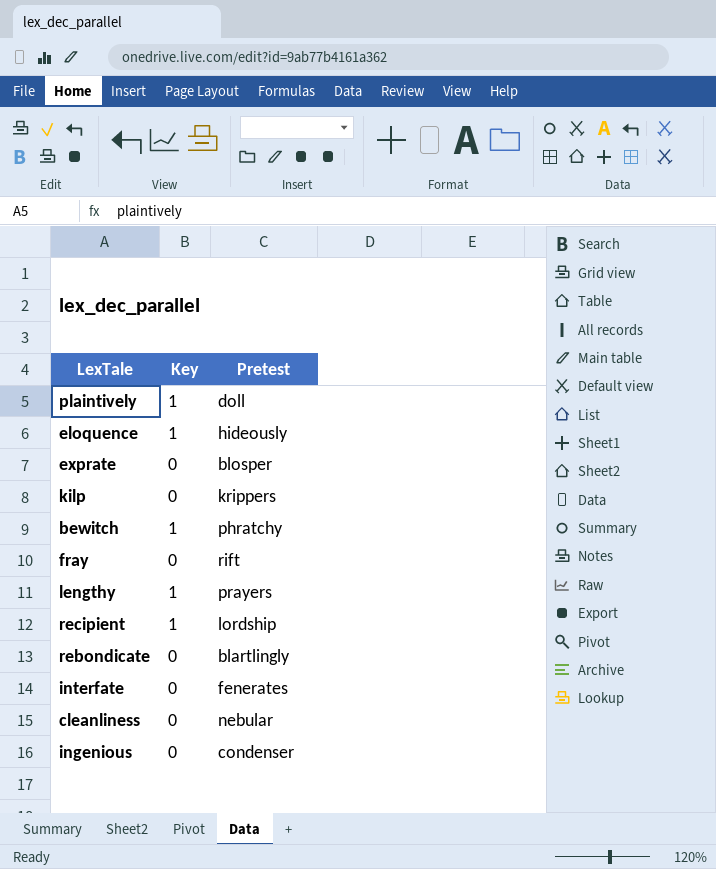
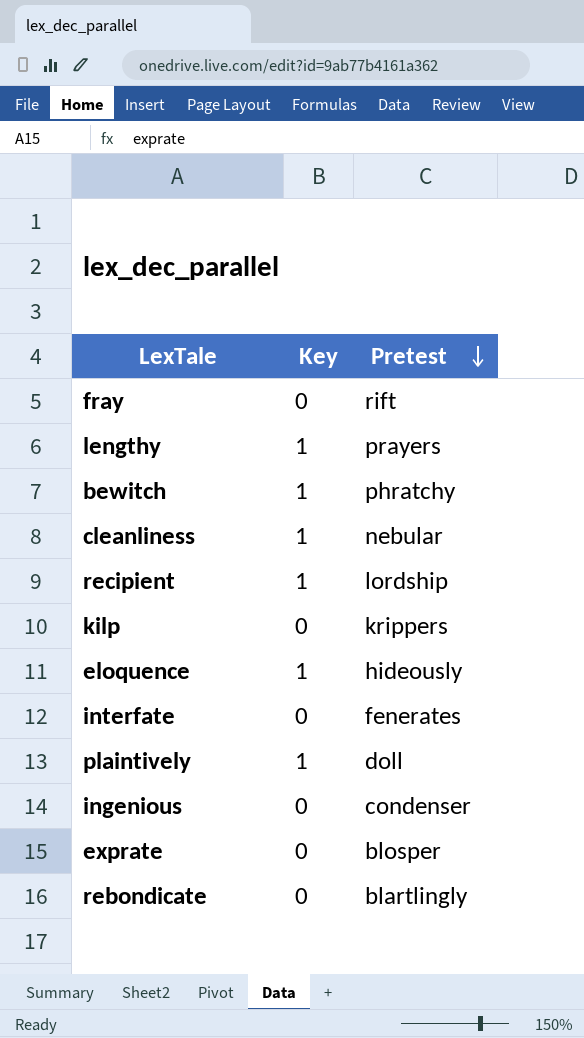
row order: none -> Pretest descending
cleanliness | Key: 0 -> 1

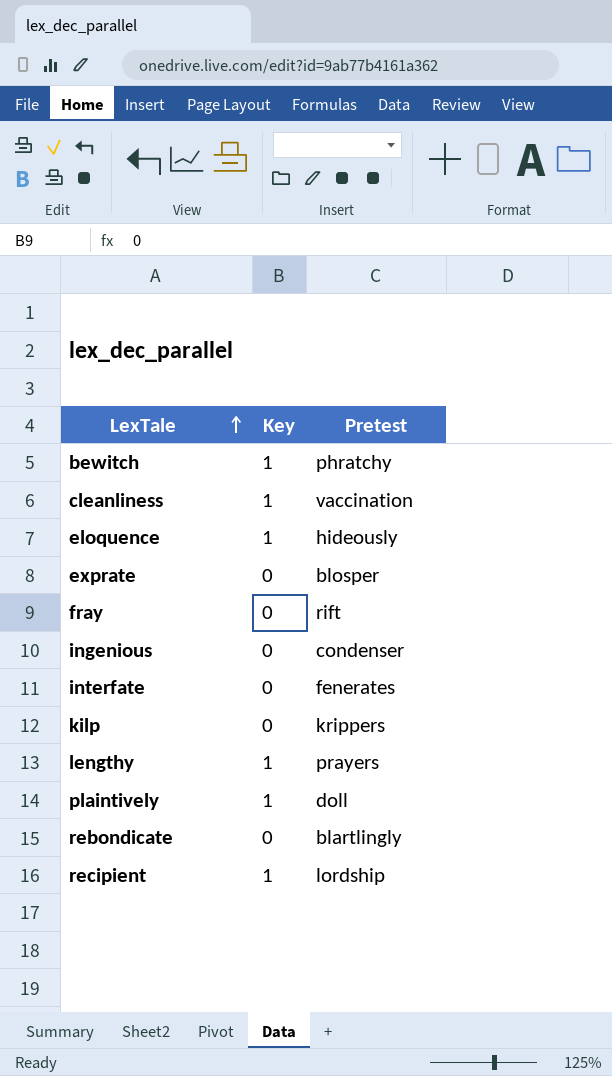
row order: Pretest descending -> LexTale ascending
cleanliness | Pretest: nebular -> vaccination

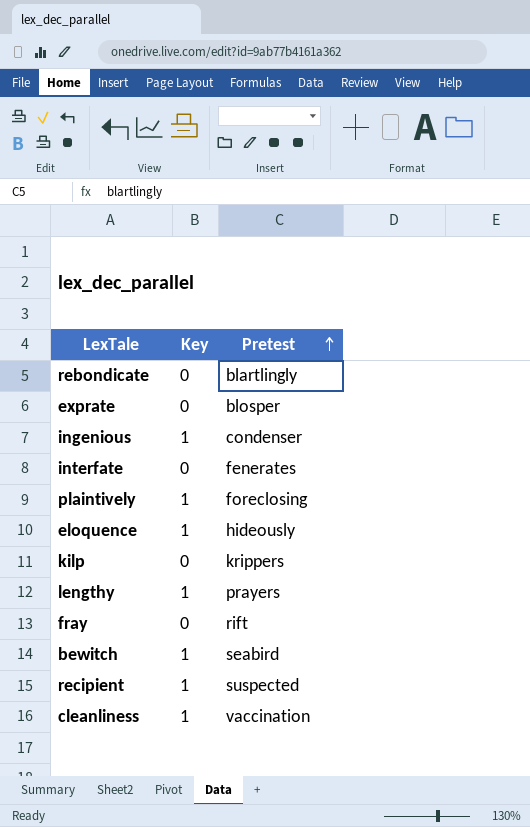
row order: LexTale ascending -> Pretest ascending
ingenious | Key: 0 -> 1
plaintively | Pretest: doll -> foreclosing
bewitch | Pretest: phratchy -> seabird
recipient | Pretest: lordship -> suspected

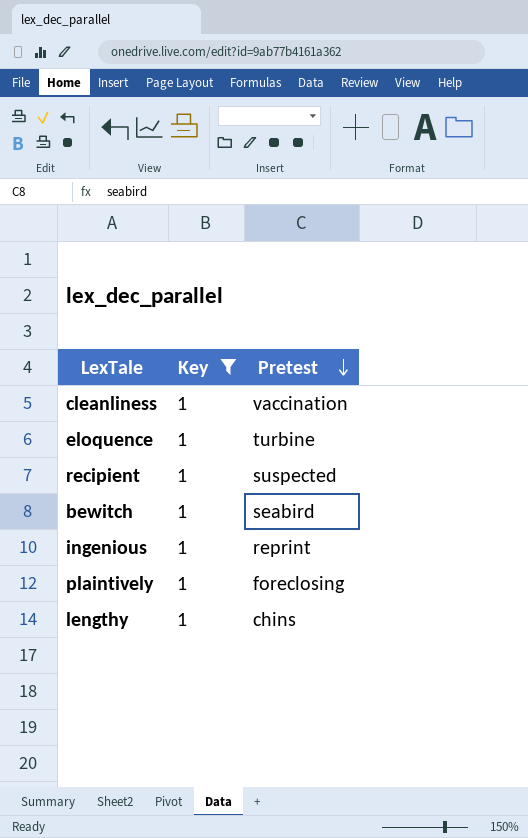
filter: none -> Key = 1
row order: Pretest ascending -> Pretest descending
eloquence | Pretest: hideously -> turbine
ingenious | Pretest: condenser -> reprint
lengthy | Pretest: prayers -> chins

